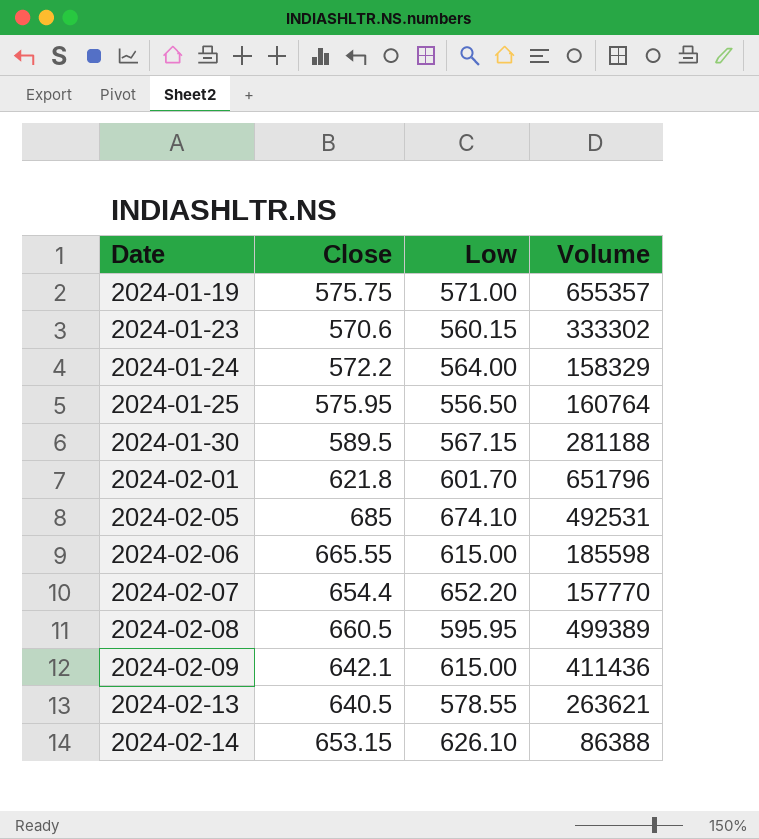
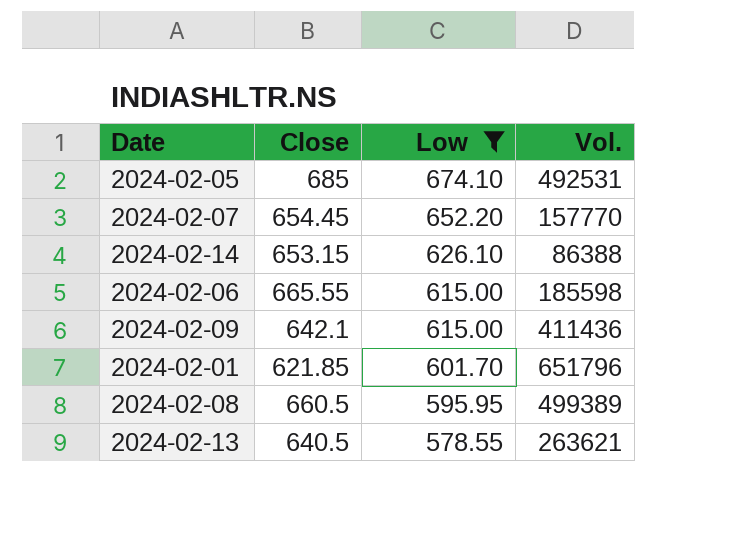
filter: none -> Low >= 578.55
row order: Date ascending -> Low descending
column name: Volume -> Vol.
2024-02-07 | Close: 654.4 -> 654.45
2024-02-01 | Close: 621.8 -> 621.85

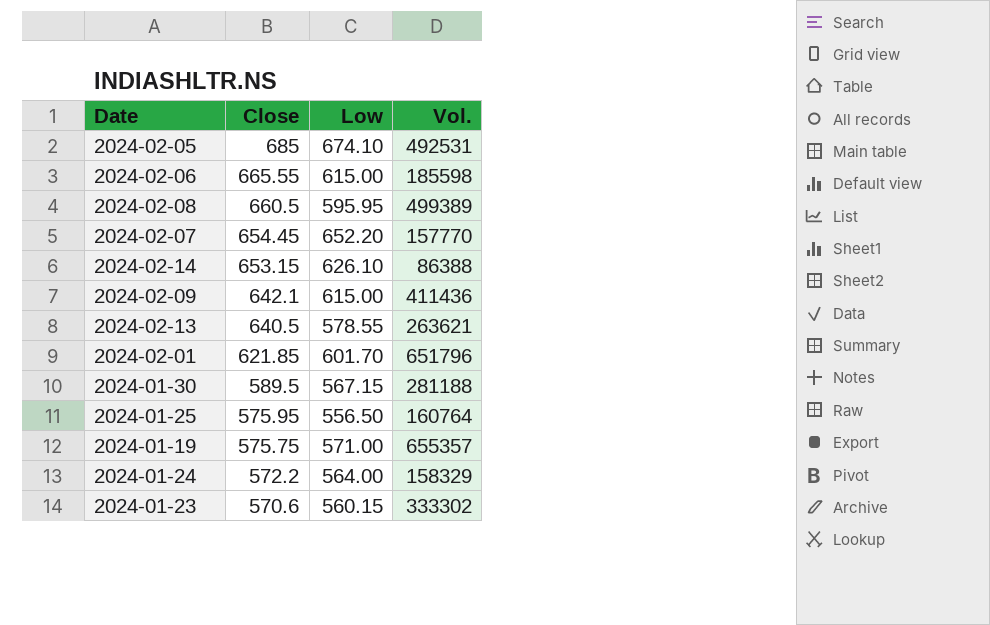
filter: Low >= 578.55 -> none
row order: Low descending -> Close descending

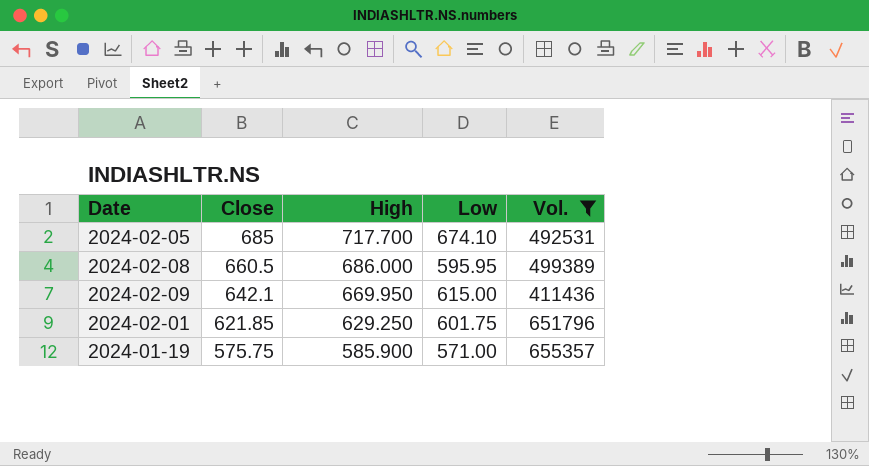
filter: none -> Vol. >= 411436
column High | position: none -> 3
2024-02-01 | Low: 601.70 -> 601.75

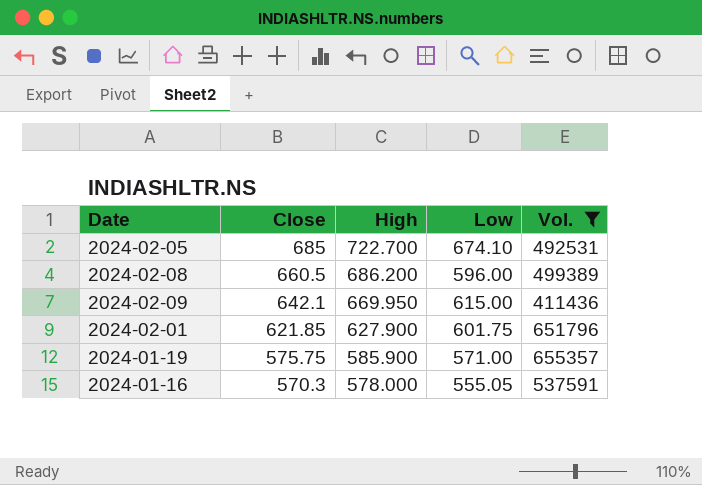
2024-02-05 | High: 717.700 -> 722.700
2024-02-08 | High: 686.000 -> 686.200
2024-02-08 | Low: 595.95 -> 596.00
2024-02-01 | High: 629.250 -> 627.900
row 2024-01-16: none -> 570.3 | 578.000 | 555.05 | 537591

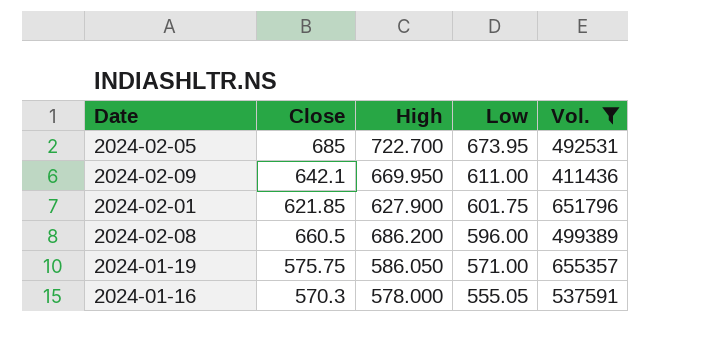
row order: Close descending -> Low descending
2024-02-05 | Low: 674.10 -> 673.95
2024-02-09 | Low: 615.00 -> 611.00
2024-01-19 | High: 585.900 -> 586.050

